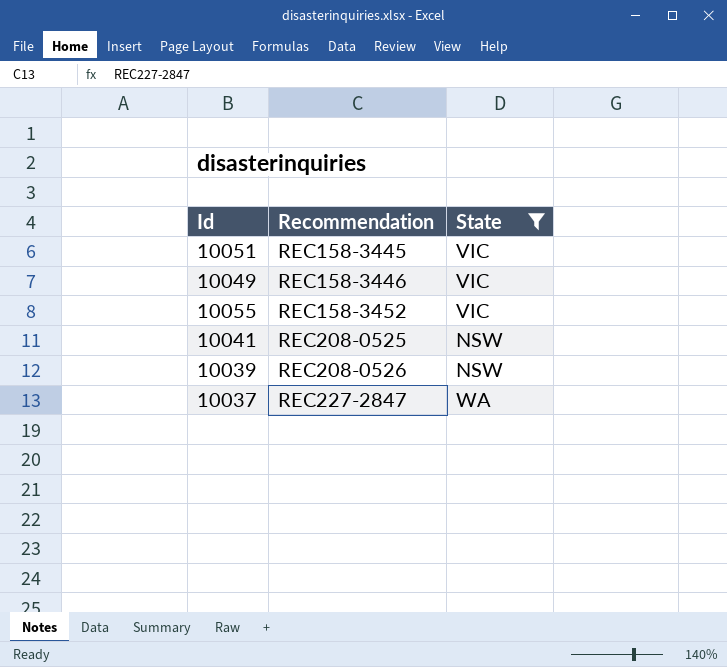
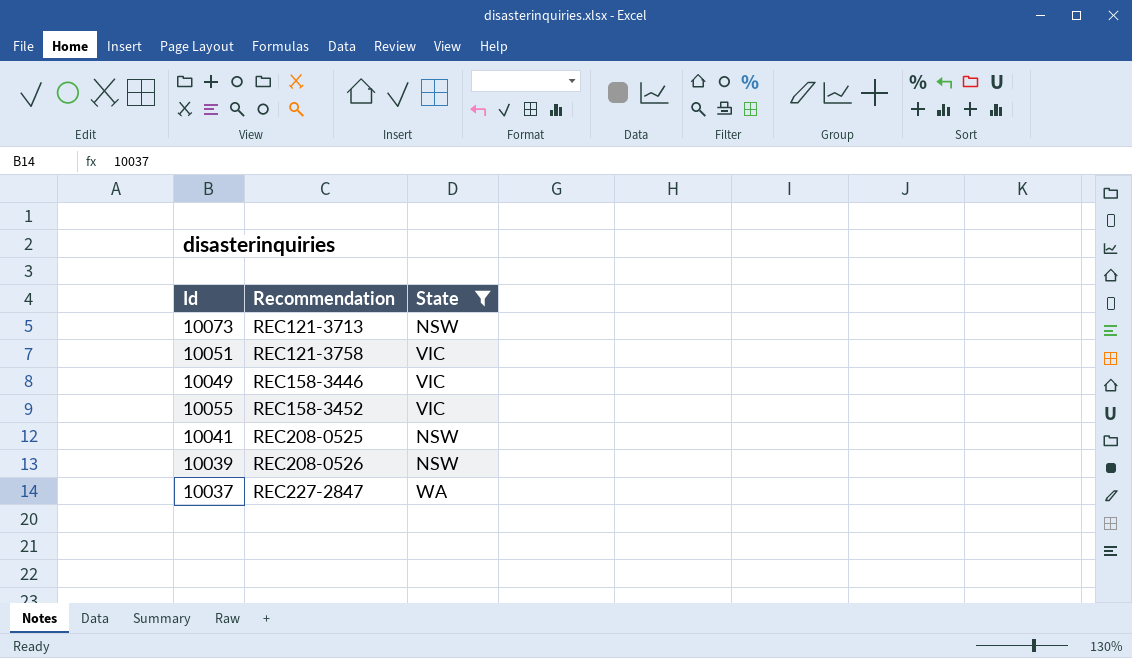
row 10073: none -> REC121-3713 | NSW
10051 | Recommendation: REC158-3445 -> REC121-3758

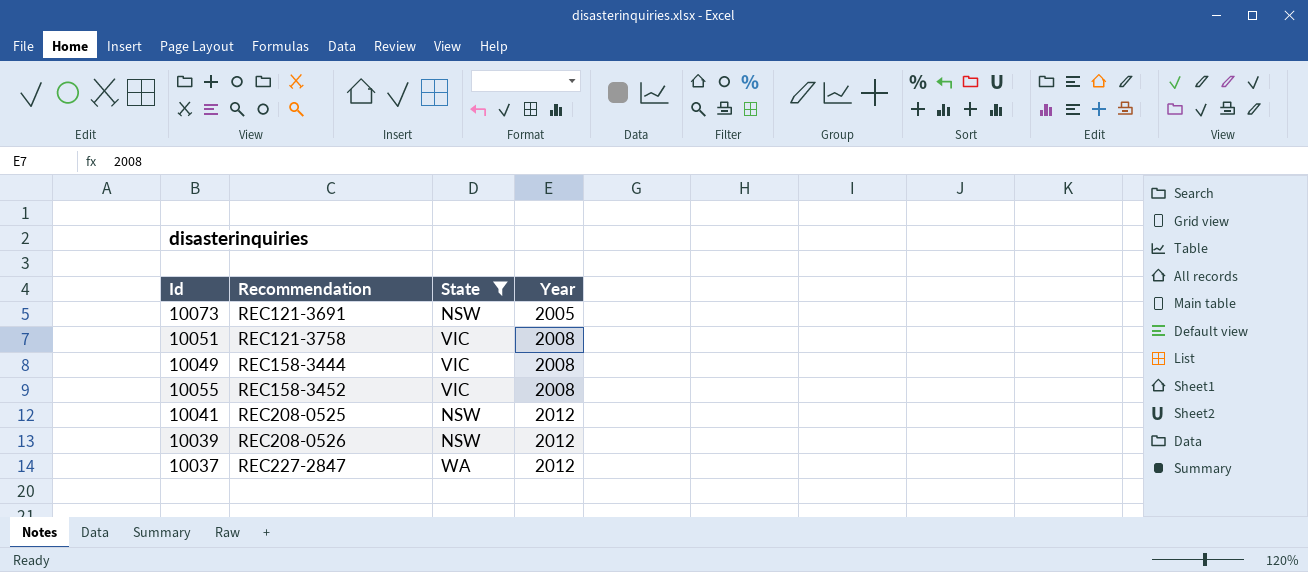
column Year | position: none -> 4
10073 | Recommendation: REC121-3713 -> REC121-3691
10049 | Recommendation: REC158-3446 -> REC158-3444

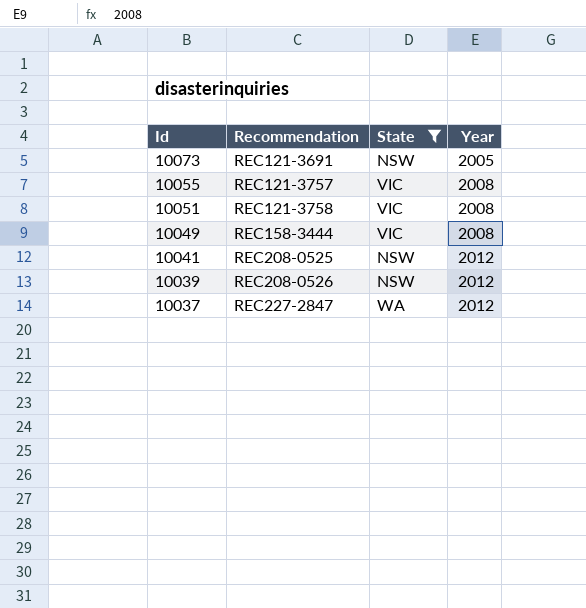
row order: Recommendation ascending -> Id descending
10055 | Recommendation: REC158-3452 -> REC121-3757

